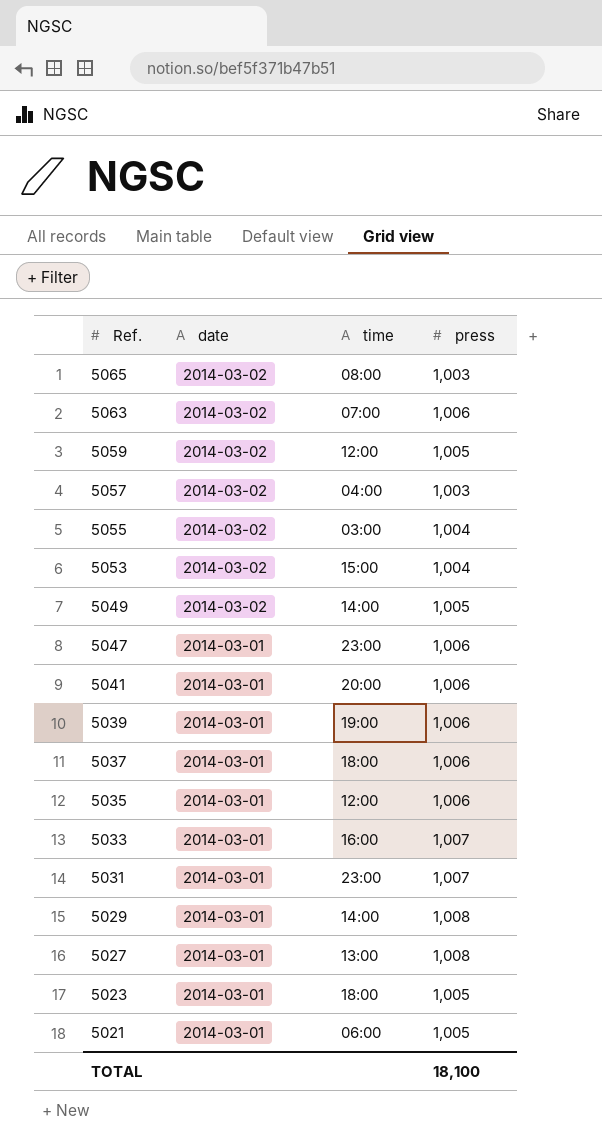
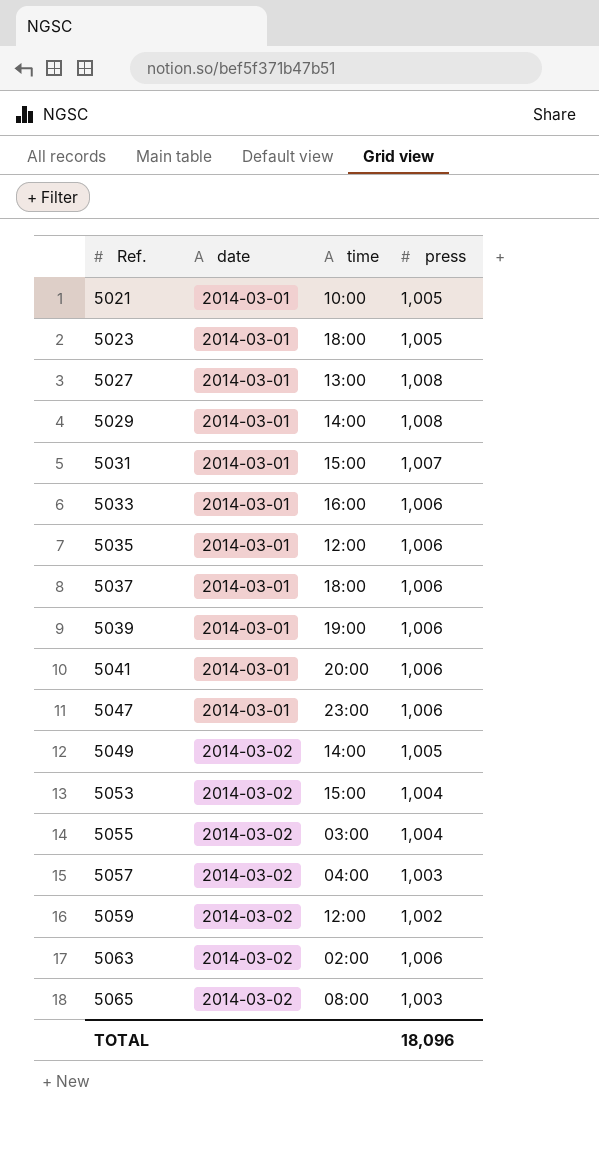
row order: Ref. descending -> Ref. ascending
5021 | time: 06:00 -> 10:00
5031 | time: 23:00 -> 15:00
5033 | press: 1,007 -> 1,006
5059 | press: 1,005 -> 1,002
5063 | time: 07:00 -> 02:00
TOTAL | press: 18,100 -> 18,096

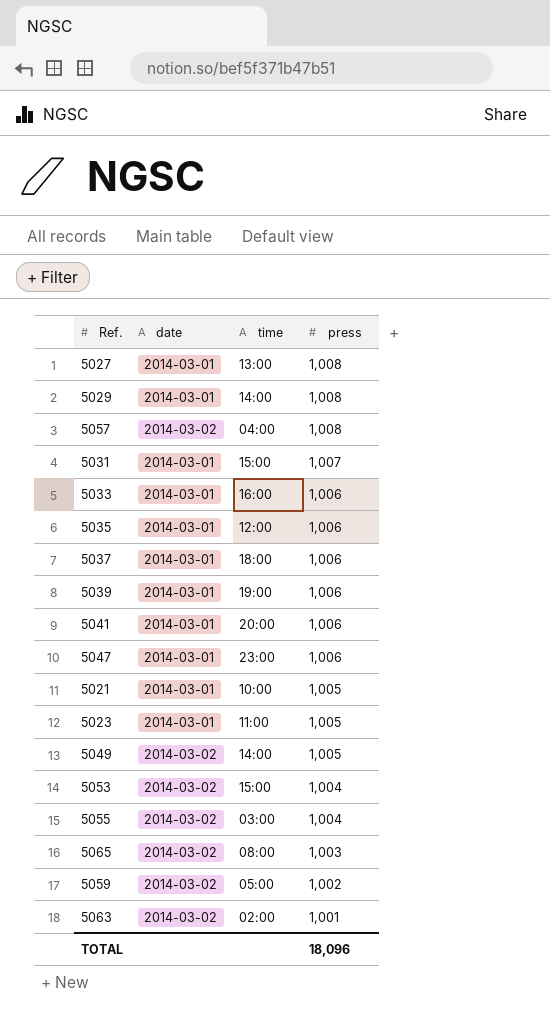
row order: Ref. ascending -> press descending
5057 | press: 1,003 -> 1,008
5023 | time: 18:00 -> 11:00
5059 | time: 12:00 -> 05:00
5063 | press: 1,006 -> 1,001

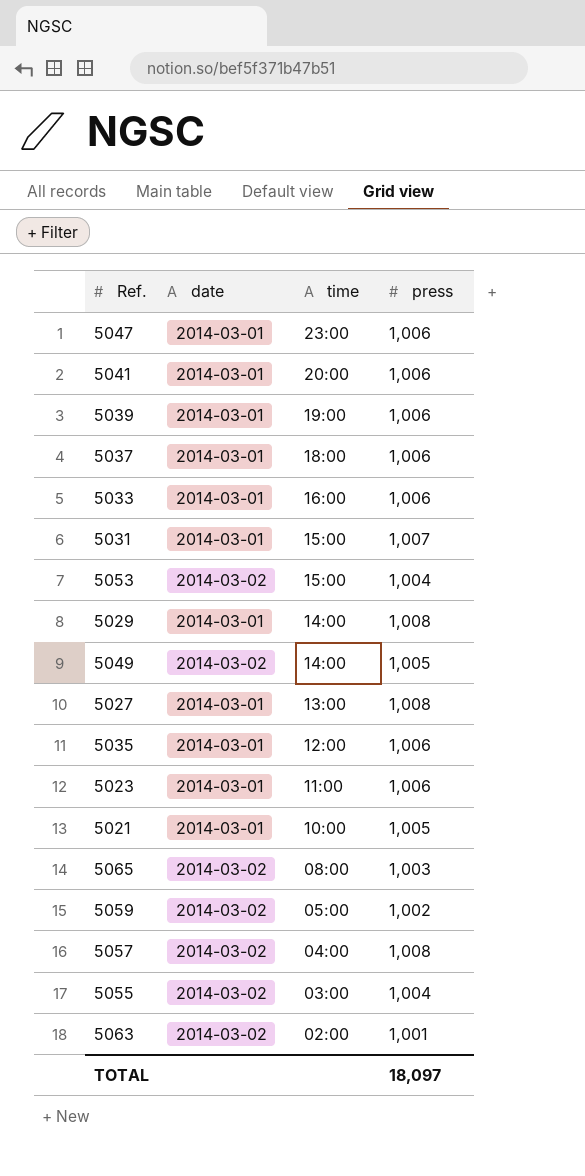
row order: press descending -> time descending
5023 | press: 1,005 -> 1,006
TOTAL | press: 18,096 -> 18,097

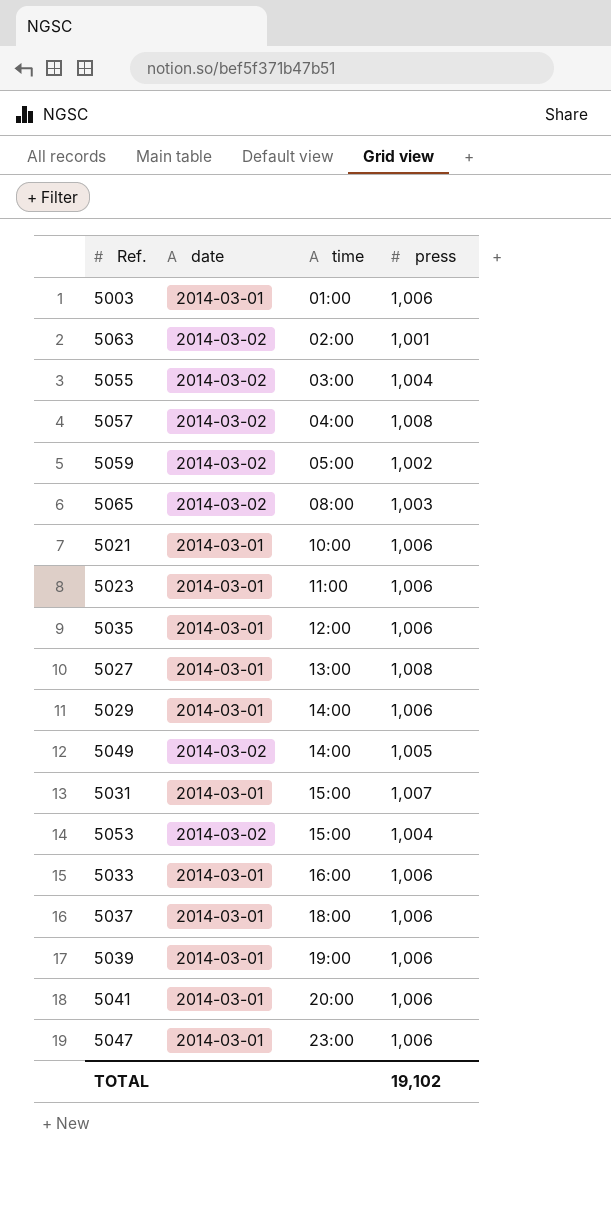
row order: time descending -> time ascending
row 5003: none -> 2014-03-01 | 01:00 | 1,006
5021 | press: 1,005 -> 1,006
5029 | press: 1,008 -> 1,006
TOTAL | press: 18,097 -> 19,102

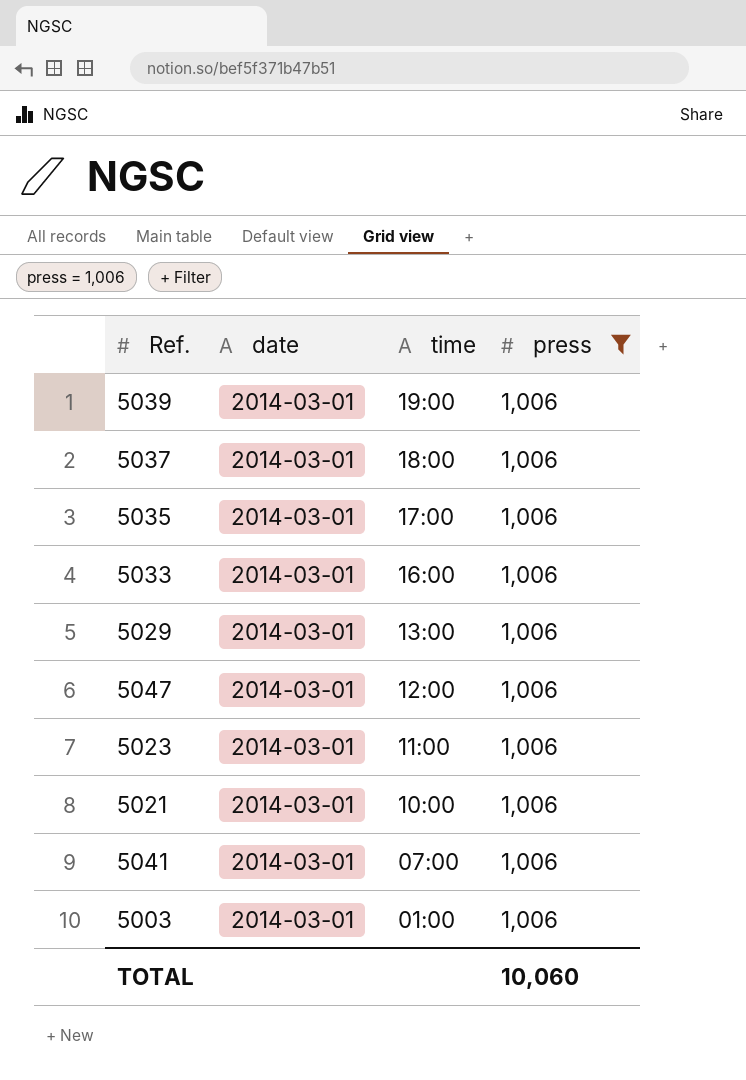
filter: none -> press = 1,006
row order: time ascending -> time descending
5035 | time: 12:00 -> 17:00
5029 | time: 14:00 -> 13:00
5047 | time: 23:00 -> 12:00
5041 | time: 20:00 -> 07:00
TOTAL | press: 19,102 -> 10,060

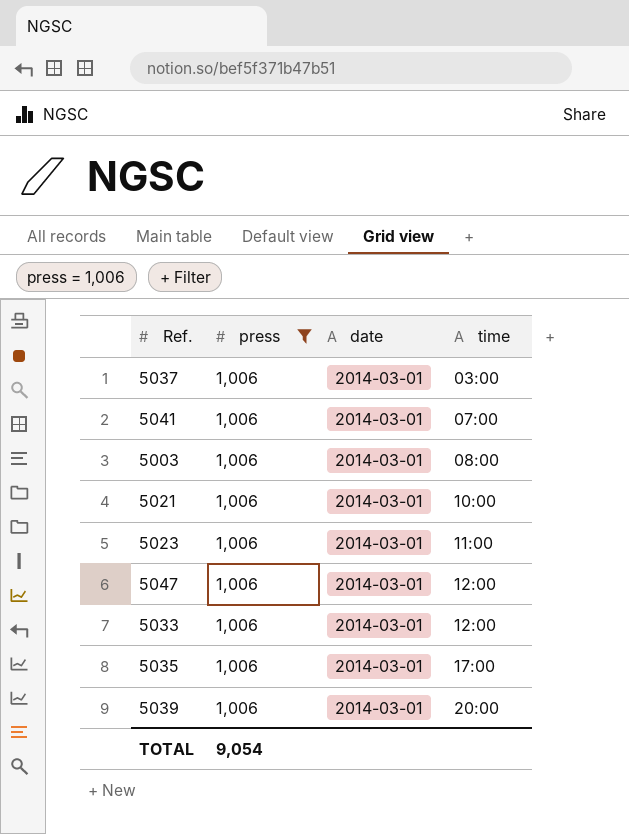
row order: time descending -> time ascending
column press | position: 4 -> 2
row 5029: 2014-03-01 | 13:00 | 1,006 -> none
5037 | time: 18:00 -> 03:00
5003 | time: 01:00 -> 08:00
5033 | time: 16:00 -> 12:00
5039 | time: 19:00 -> 20:00
TOTAL | press: 10,060 -> 9,054

